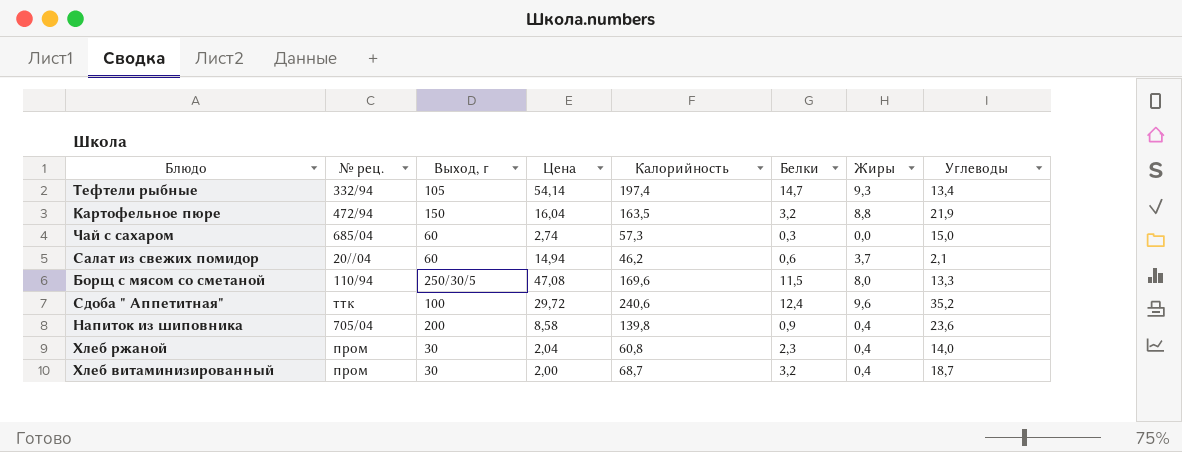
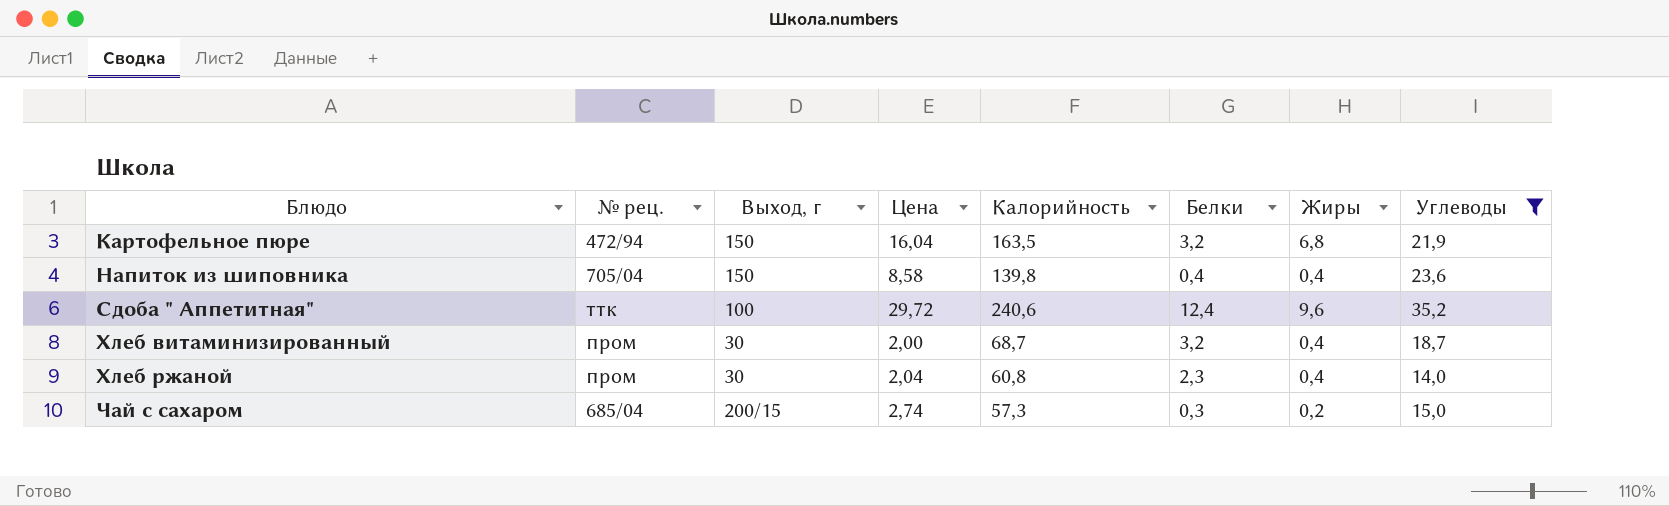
filter: none -> Углеводы >= 14,0
row order: none -> Блюдо ascending
Картофельное пюре | Жиры: 8,8 -> 6,8
Напиток из шиповника | Выход, г: 200 -> 150
Напиток из шиповника | Белки: 0,9 -> 0,4
Чай с сахаром | Выход, г: 60 -> 200/15
Чай с сахаром | Жиры: 0,0 -> 0,2

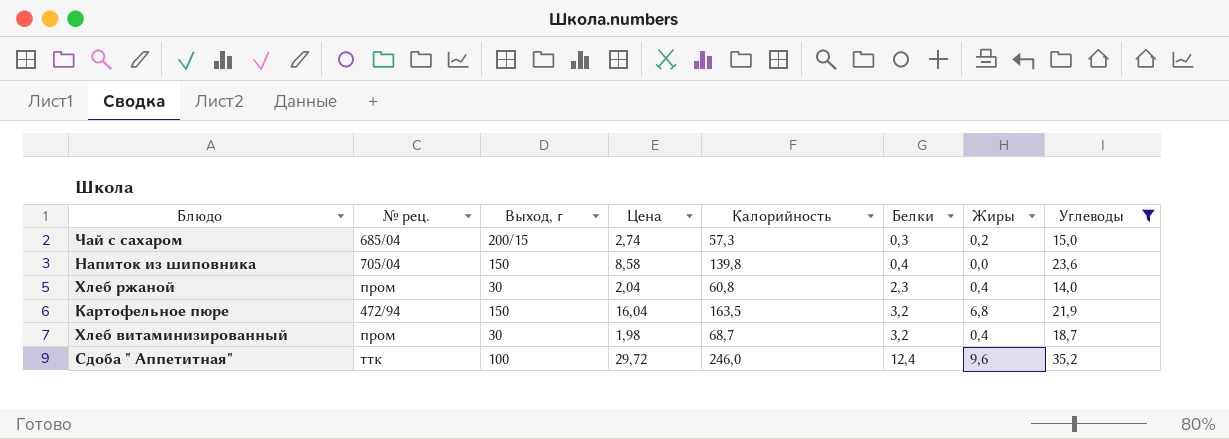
row order: Блюдо ascending -> Белки ascending
Напиток из шиповника | Жиры: 0,4 -> 0,0
Хлеб витаминизированный | Цена: 2,00 -> 1,98
Сдоба " Аппетитная" | Калорийность: 240,6 -> 246,0

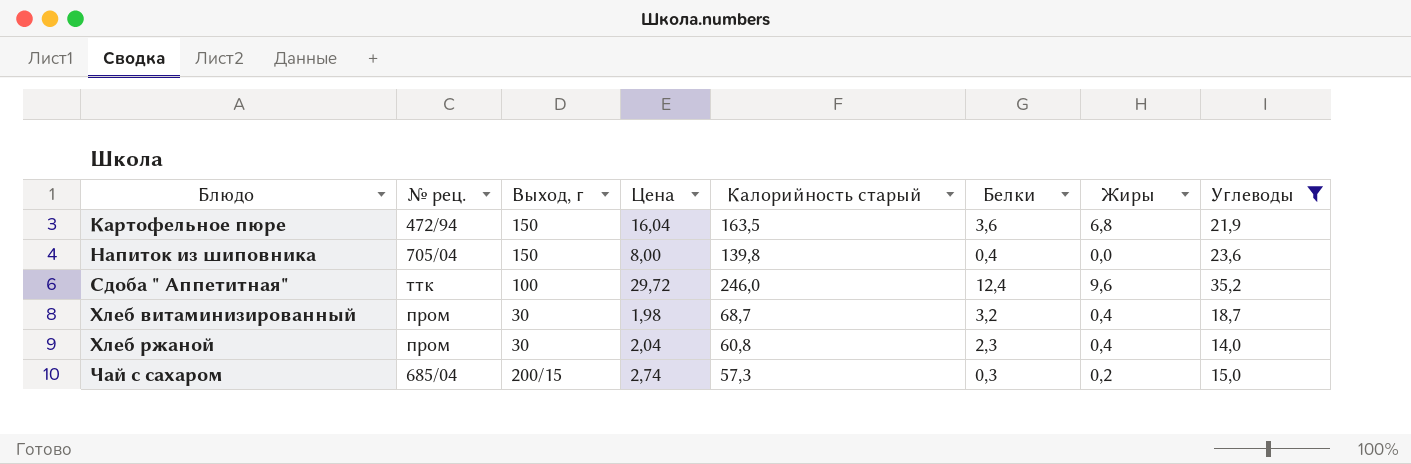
row order: Белки ascending -> Блюдо ascending
column name: Калорийность -> Калорийность старый
Картофельное пюре | Белки: 3,2 -> 3,6
Напиток из шиповника | Цена: 8,58 -> 8,00

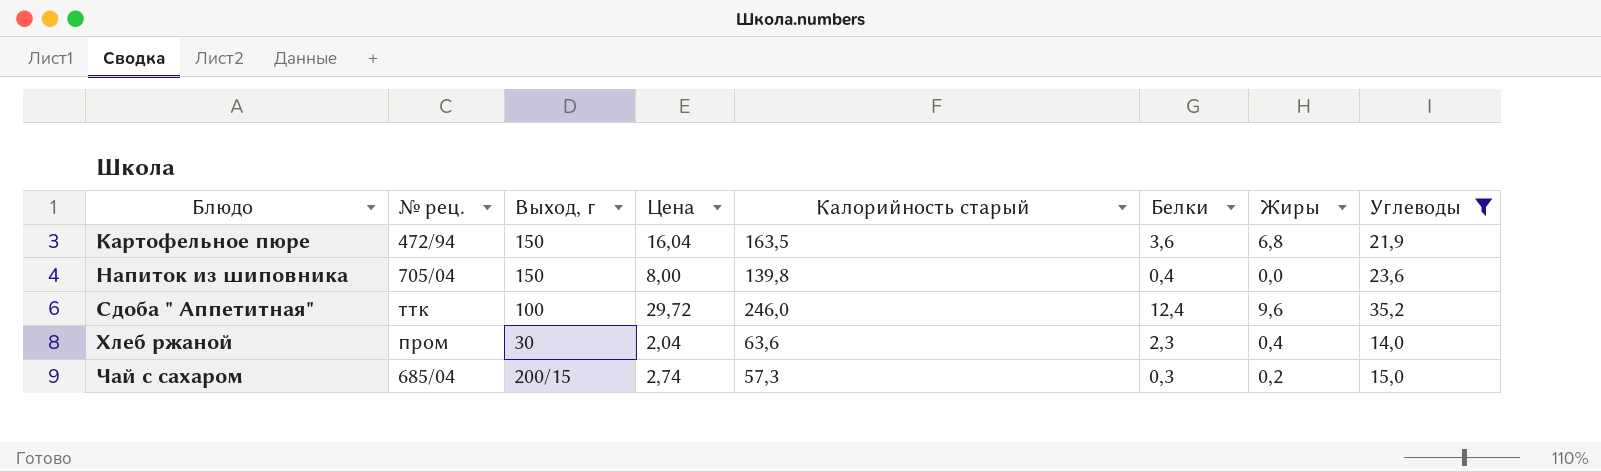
row Хлеб витаминизированный: пром | 30 | 1,98 | 68,7 | 3,2 | 0,4 | 18,7 -> none
Хлеб ржаной | Калорийность старый: 60,8 -> 63,6

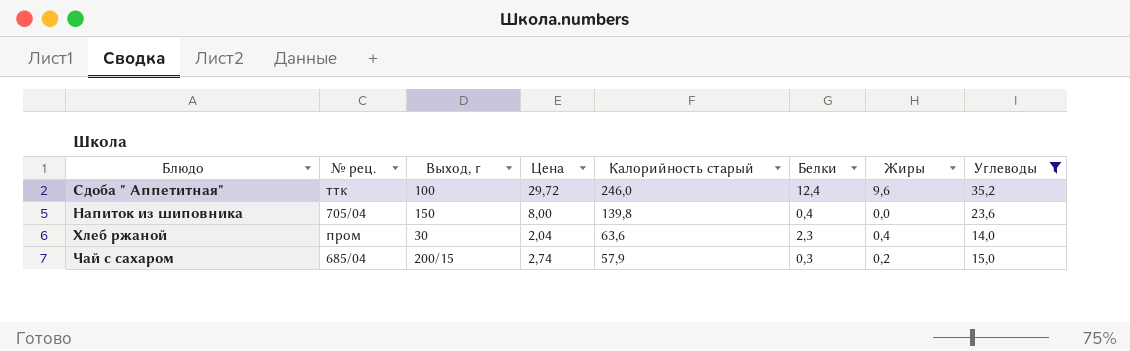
row order: Блюдо ascending -> Калорийность старый descending
row Картофельное пюре: 472/94 | 150 | 16,04 | 163,5 | 3,6 | 6,8 | 21,9 -> none
Чай с сахаром | Калорийность старый: 57,3 -> 57,9

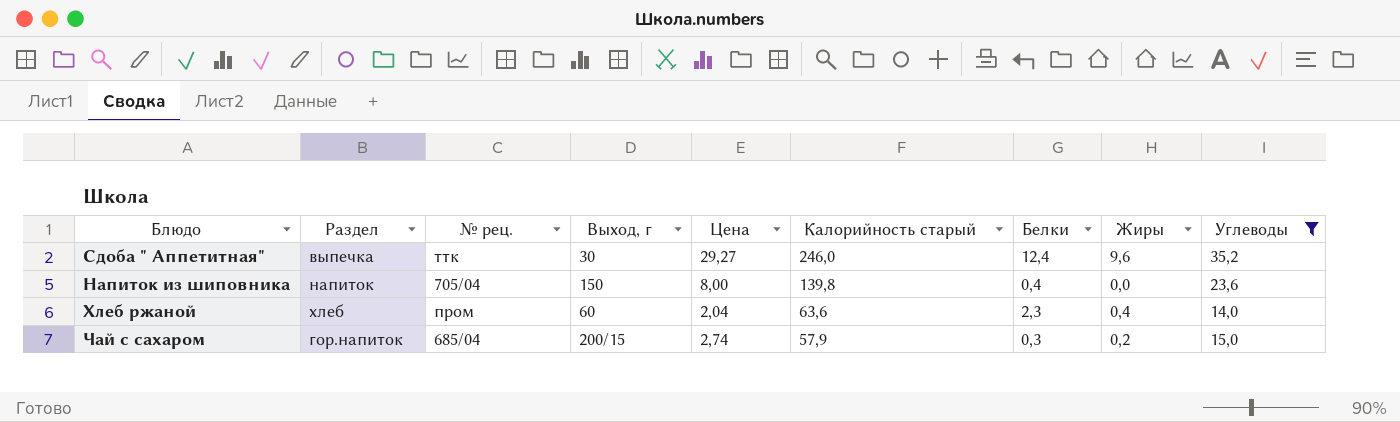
column Раздел | position: none -> 2
Сдоба " Аппетитная" | Выход, г: 100 -> 30
Сдоба " Аппетитная" | Цена: 29,72 -> 29,27
Хлеб ржаной | Выход, г: 30 -> 60

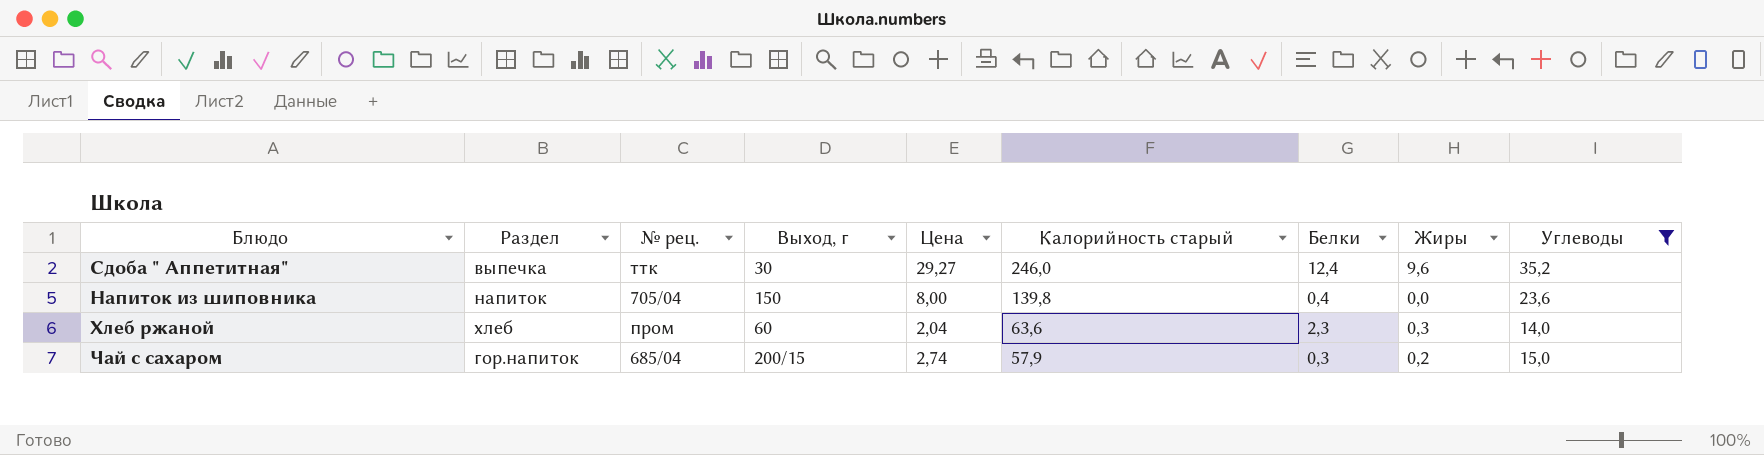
Хлеб ржаной | Жиры: 0,4 -> 0,3

